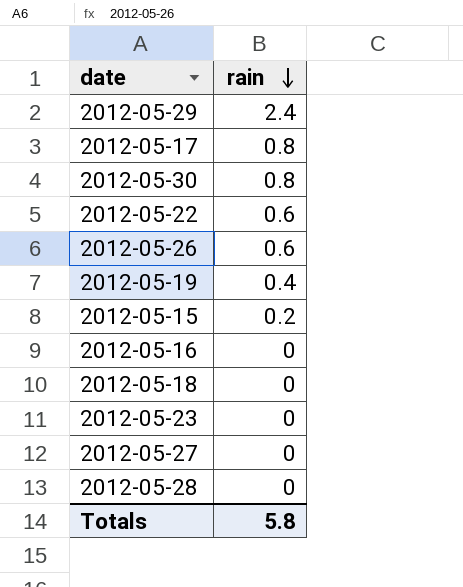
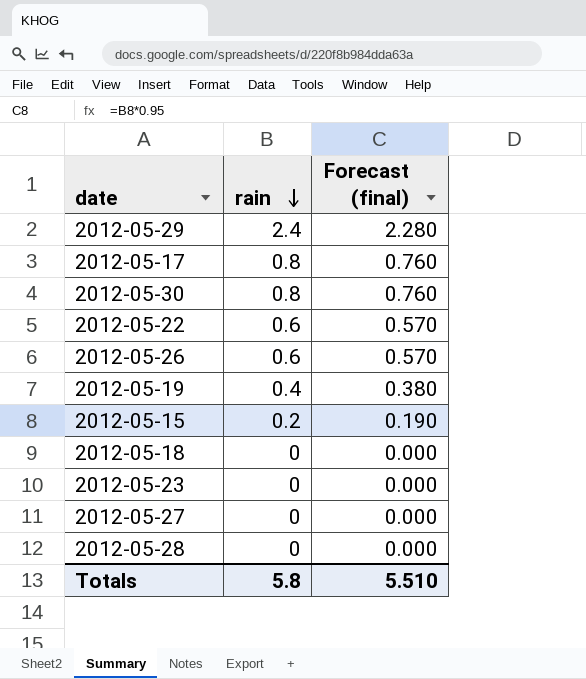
column Forecast (final) | formula: none -> [rain] * 0.95
row 2012-05-16: 0 -> none

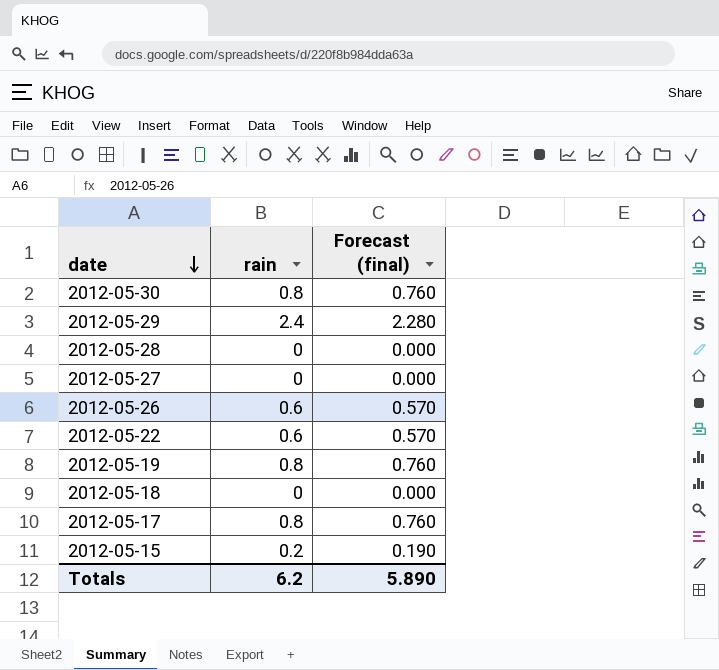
row order: rain descending -> date descending
row 2012-05-23: 0 | 0.000 -> none
2012-05-19 | rain: 0.4 -> 0.8
2012-05-19 | Forecast (final): 0.380 -> 0.760
Totals | rain: 5.8 -> 6.2
Totals | Forecast (final): 5.510 -> 5.890

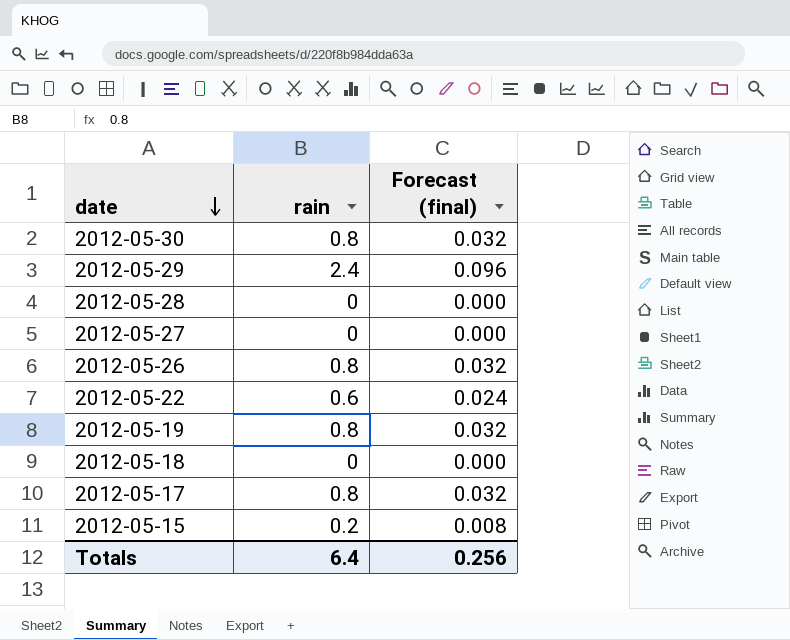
column Forecast (final) | formula: [rain] * 0.95 -> [rain] * 0.04
2012-05-26 | rain: 0.6 -> 0.8
Totals | rain: 6.2 -> 6.4
Totals | Forecast (final): 5.890 -> 0.256

